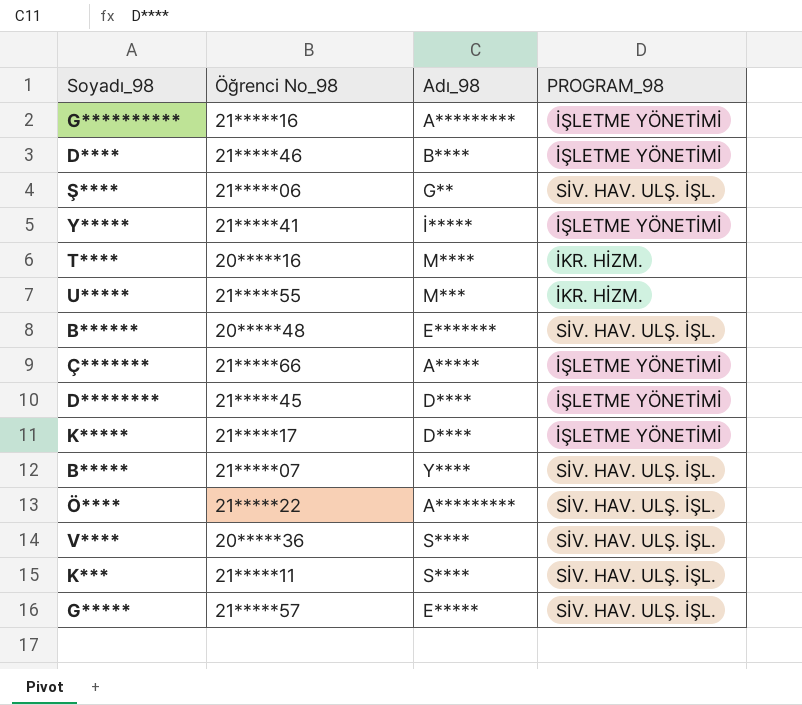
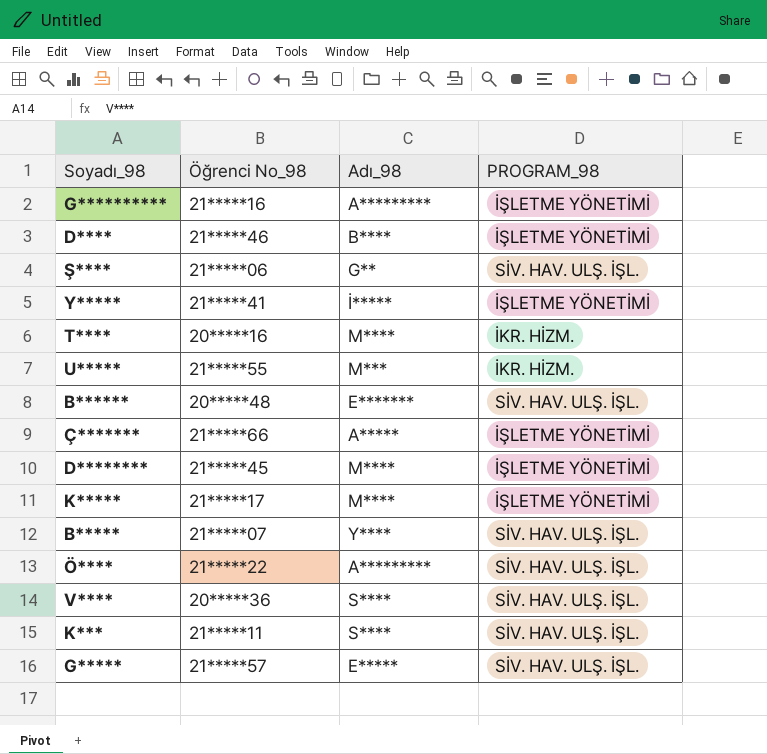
D******** | Adı_98: D**** -> M****
K***** | Adı_98: D**** -> M****

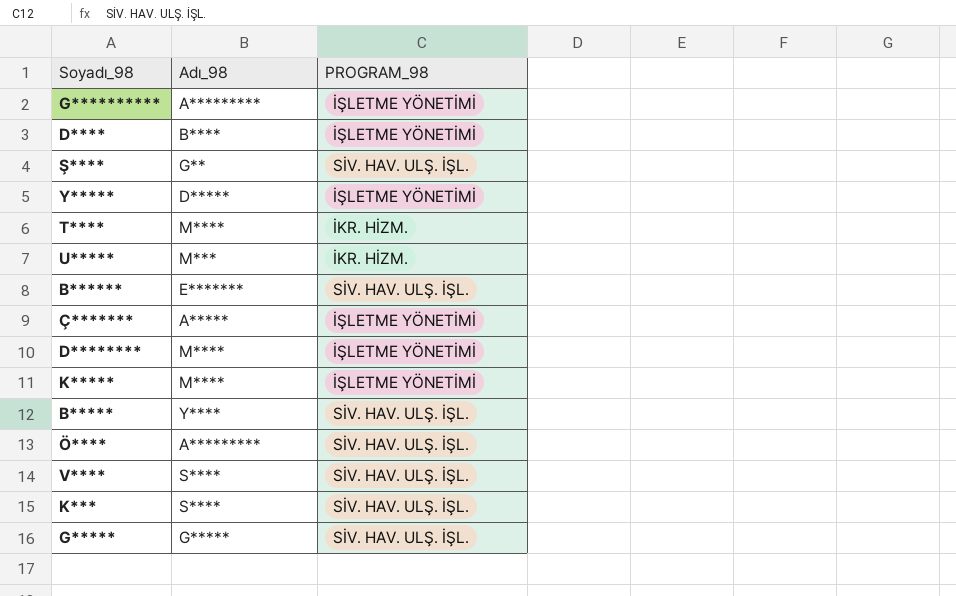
column Öğrenci No_98 | position: 2 -> none
Y***** | Adı_98: İ***** -> D*****
G***** | Adı_98: E***** -> G*****

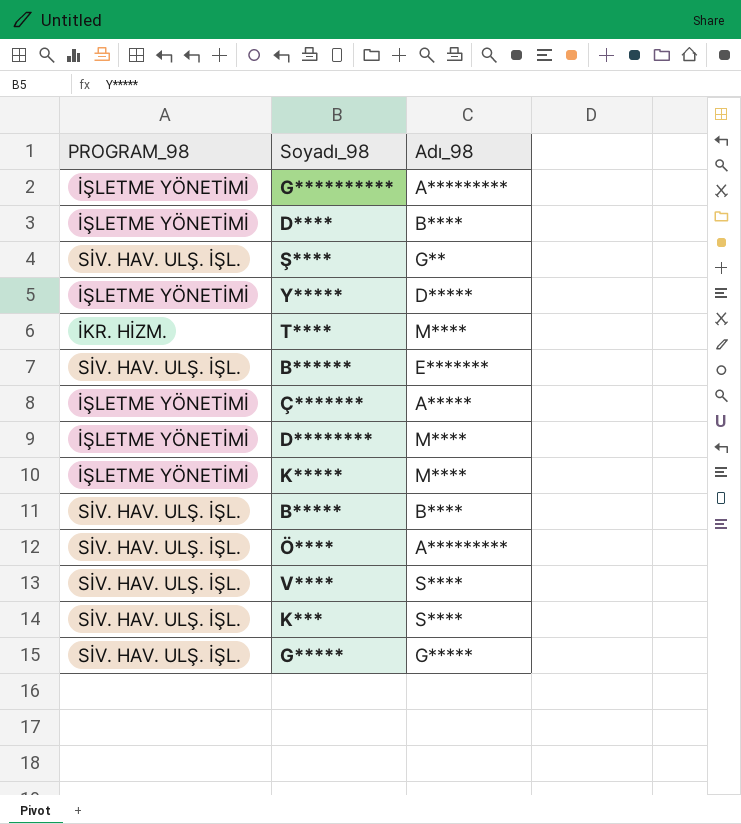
column PROGRAM_98 | position: 3 -> 1
row U*****: M*** | İKR. HİZM. -> none
B***** | Adı_98: Y**** -> B****

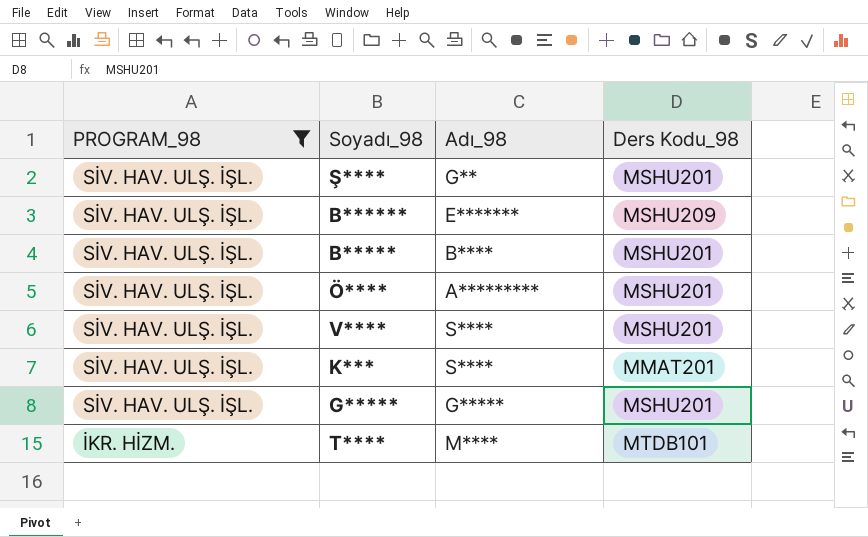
filter: none -> PROGRAM_98 != İŞLETME YÖNETİMİ
row order: none -> PROGRAM_98 descending
column Ders Kodu_98 | position: none -> 4

